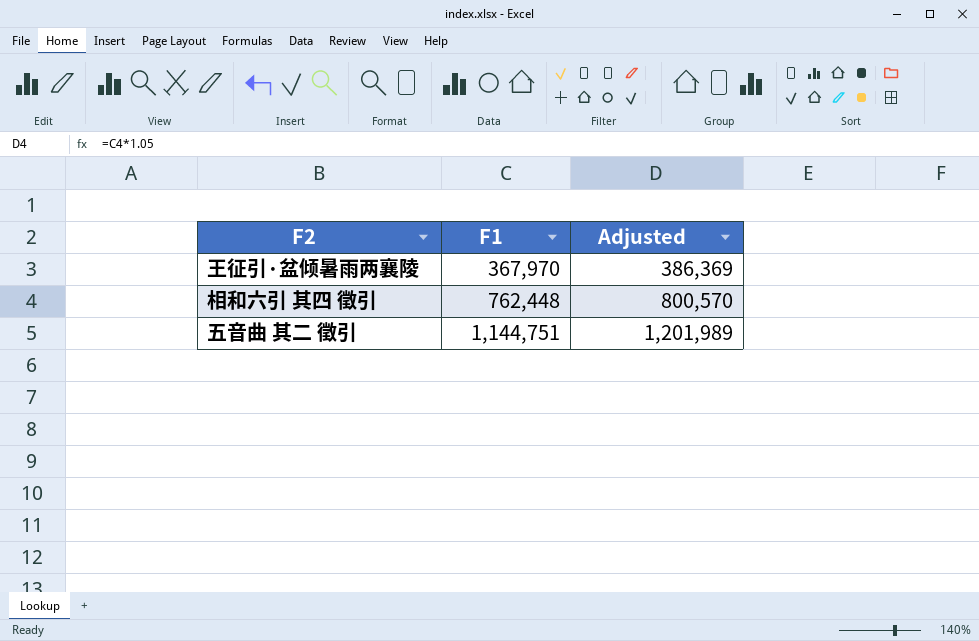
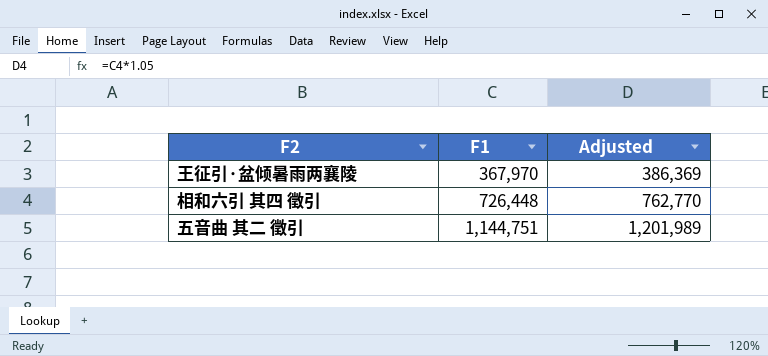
相和六引 其四 徵引 | F1: 762,448 -> 726,448
相和六引 其四 徵引 | Adjusted: 800,570 -> 762,770

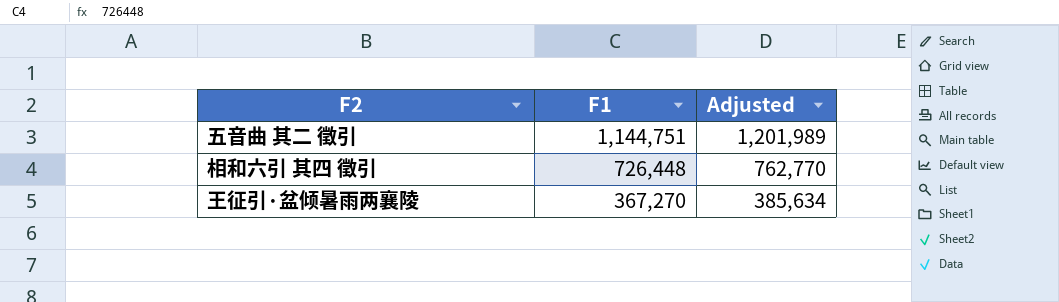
row order: F1 ascending -> F1 descending
王征引·盆倾暑雨两襄陵 | F1: 367,970 -> 367,270
王征引·盆倾暑雨两襄陵 | Adjusted: 386,369 -> 385,634

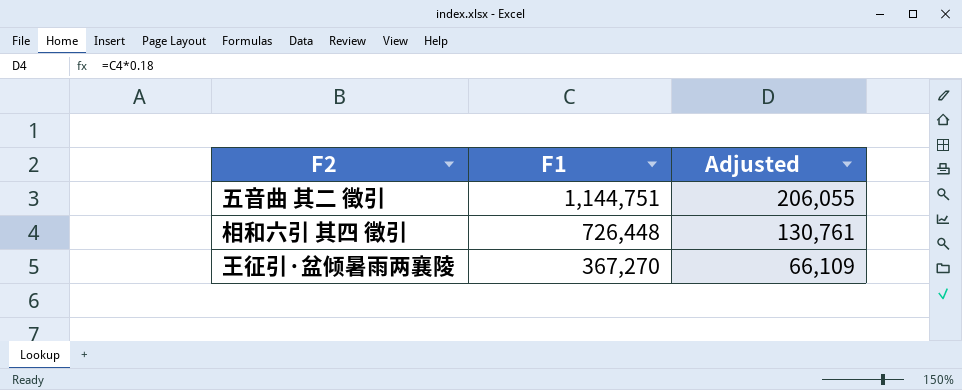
column Adjusted | formula: [F1] * 1.05 -> [F1] * 0.18

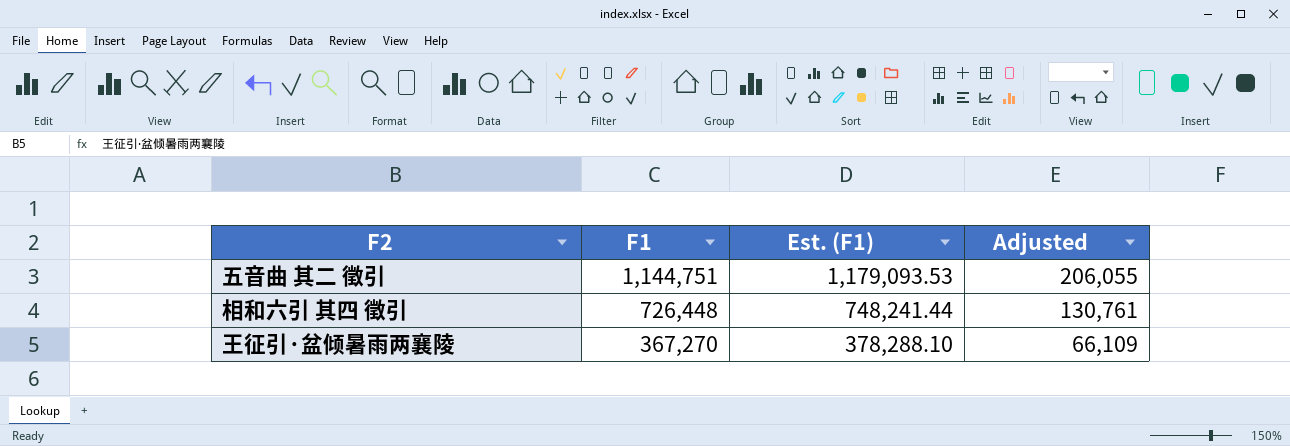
column Est. (F1) | formula: none -> [F1] * 1.03

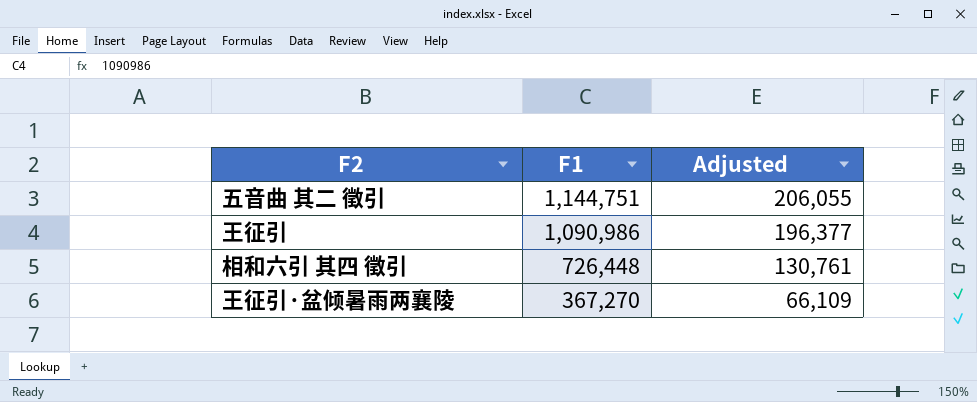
column Est. (F1) | formula: [F1] * 1.03 -> none
row 王征引: none -> 1,090,986 | 196,377

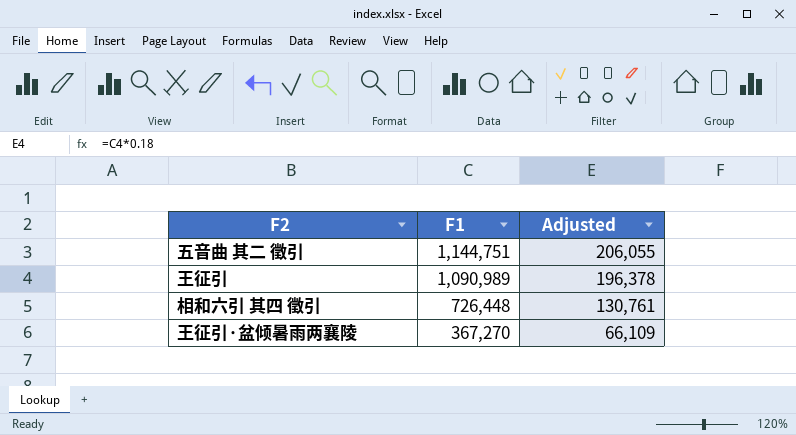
王征引 | F1: 1,090,986 -> 1,090,989
王征引 | Adjusted: 196,377 -> 196,378

